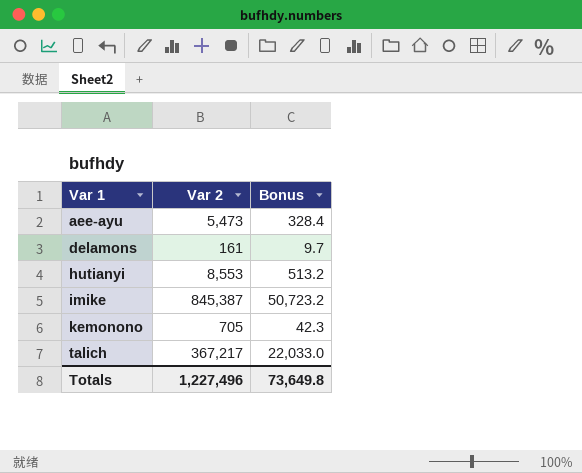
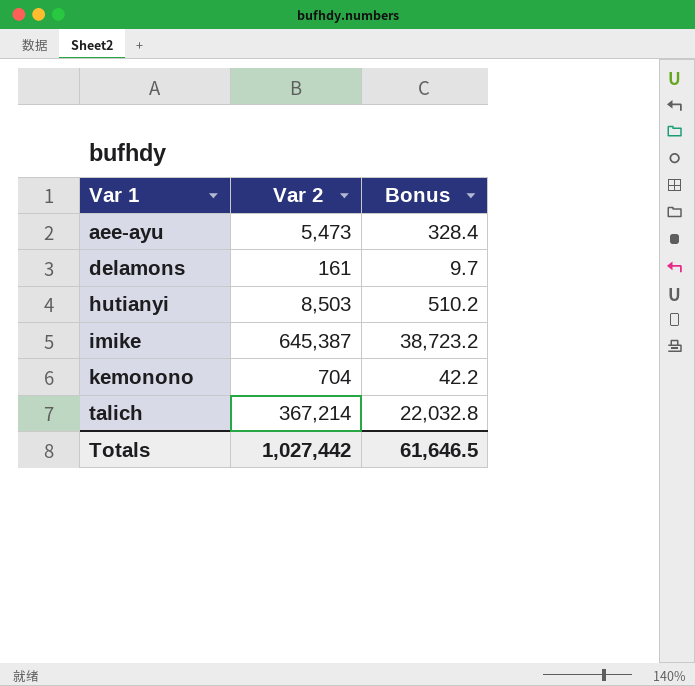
hutianyi | Var 2: 8,553 -> 8,503
hutianyi | Bonus: 513.2 -> 510.2
imike | Var 2: 845,387 -> 645,387
imike | Bonus: 50,723.2 -> 38,723.2
kemonono | Var 2: 705 -> 704
kemonono | Bonus: 42.3 -> 42.2
talich | Var 2: 367,217 -> 367,214
talich | Bonus: 22,033.0 -> 22,032.8
Totals | Var 2: 1,227,496 -> 1,027,442
Totals | Bonus: 73,649.8 -> 61,646.5

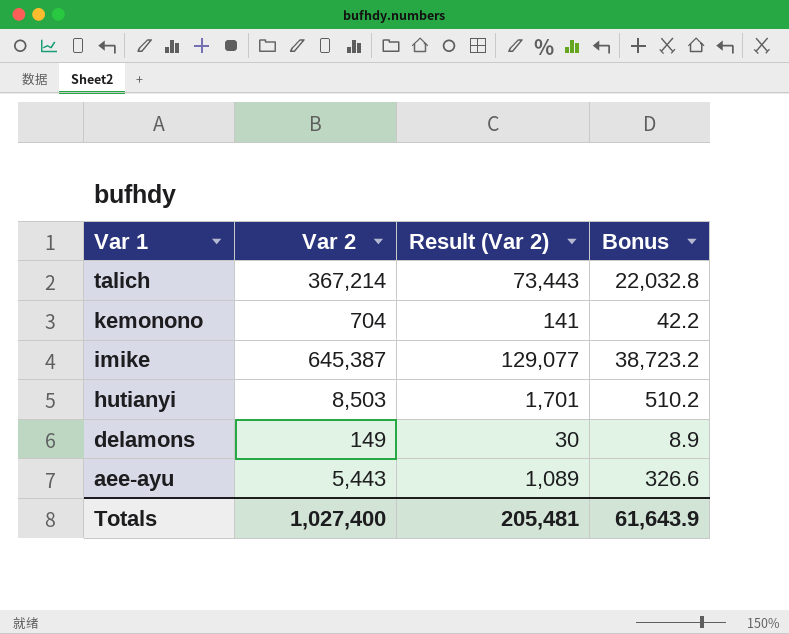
row order: Var 1 ascending -> Var 1 descending
column Result (Var 2) | formula: none -> [Var 2] * 0.2
delamons | Var 2: 161 -> 149
delamons | Bonus: 9.7 -> 8.9
aee-ayu | Var 2: 5,473 -> 5,443
aee-ayu | Bonus: 328.4 -> 326.6
Totals | Var 2: 1,027,442 -> 1,027,400
Totals | Bonus: 61,646.5 -> 61,643.9

